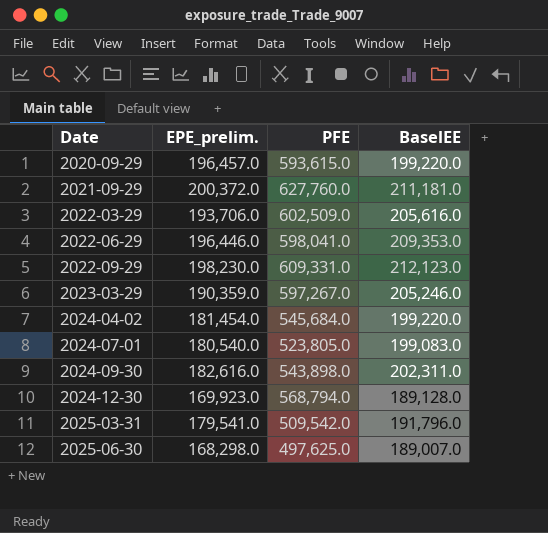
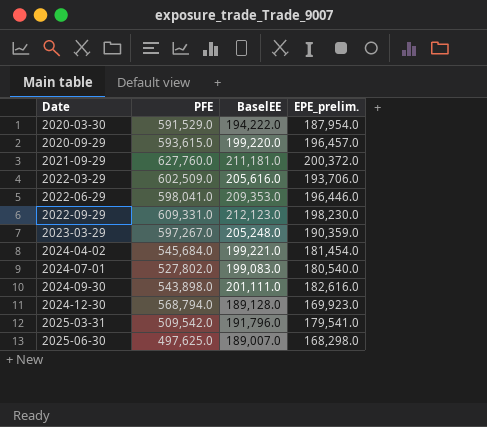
column EPE_prelim. | position: 2 -> 4
row 2020-03-30: none -> 591,529.0 | 194,222.0 | 187,954.0
2023-03-29 | BaselEE: 205,246.0 -> 205,248.0
2024-04-02 | BaselEE: 199,220.0 -> 199,221.0
2024-07-01 | PFE: 523,805.0 -> 527,802.0
2024-09-30 | BaselEE: 202,311.0 -> 201,111.0

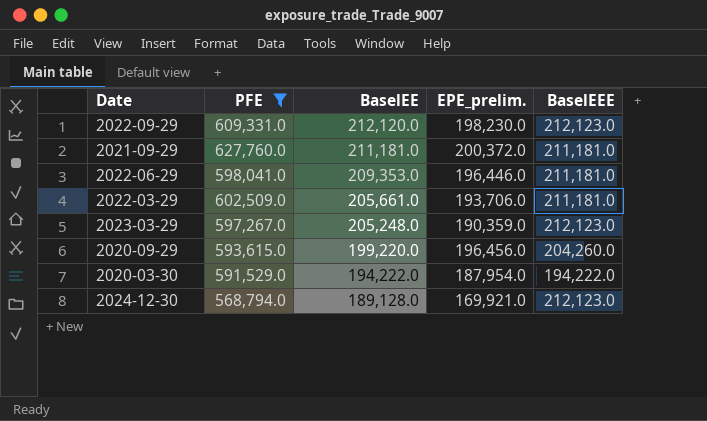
filter: none -> PFE >= 568,794.0
row order: Date ascending -> BaselEE descending
column BaselEEE | position: none -> 5
2022-09-29 | BaselEE: 212,123.0 -> 212,120.0
2022-03-29 | BaselEE: 205,616.0 -> 205,661.0
2020-09-29 | EPE_prelim.: 196,457.0 -> 196,456.0
2024-12-30 | EPE_prelim.: 169,923.0 -> 169,921.0

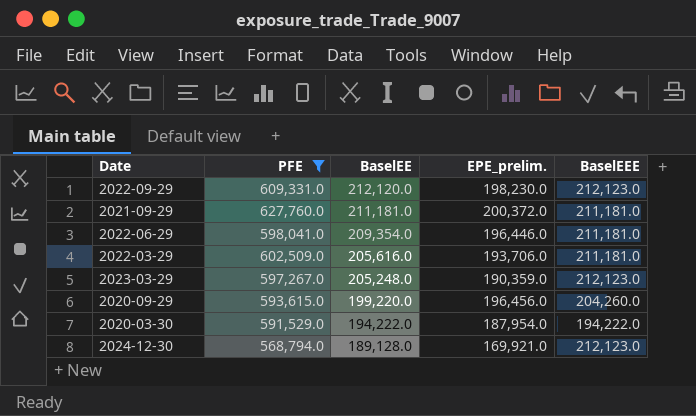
2022-06-29 | BaselEE: 209,353.0 -> 209,354.0
2022-03-29 | BaselEE: 205,661.0 -> 205,616.0

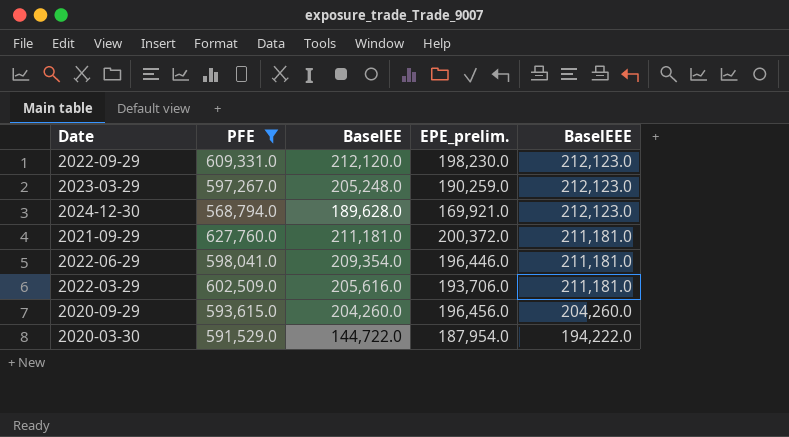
row order: BaselEE descending -> BaselEEE descending
2023-03-29 | EPE_prelim.: 190,359.0 -> 190,259.0
2024-12-30 | BaselEE: 189,128.0 -> 189,628.0
2020-09-29 | BaselEE: 199,220.0 -> 204,260.0
2020-03-30 | BaselEE: 194,222.0 -> 144,722.0

